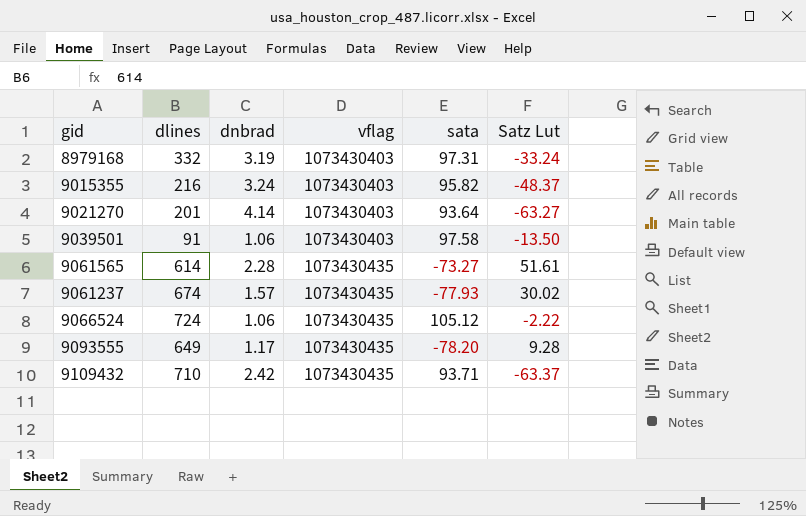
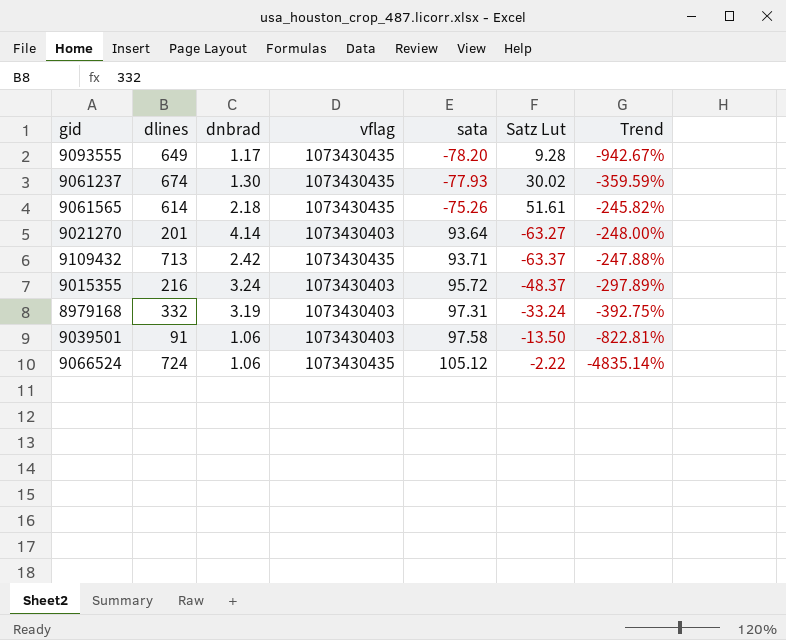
row order: vflag ascending -> sata ascending
column Trend | formula: none -> ([sata] - [Satz Lut]) / [Satz Lut]
9061237 | dnbrad: 1.57 -> 1.30
9061565 | dnbrad: 2.28 -> 2.18
9061565 | sata: -73.27 -> -75.26
9109432 | dlines: 710 -> 713
9015355 | sata: 95.82 -> 95.72

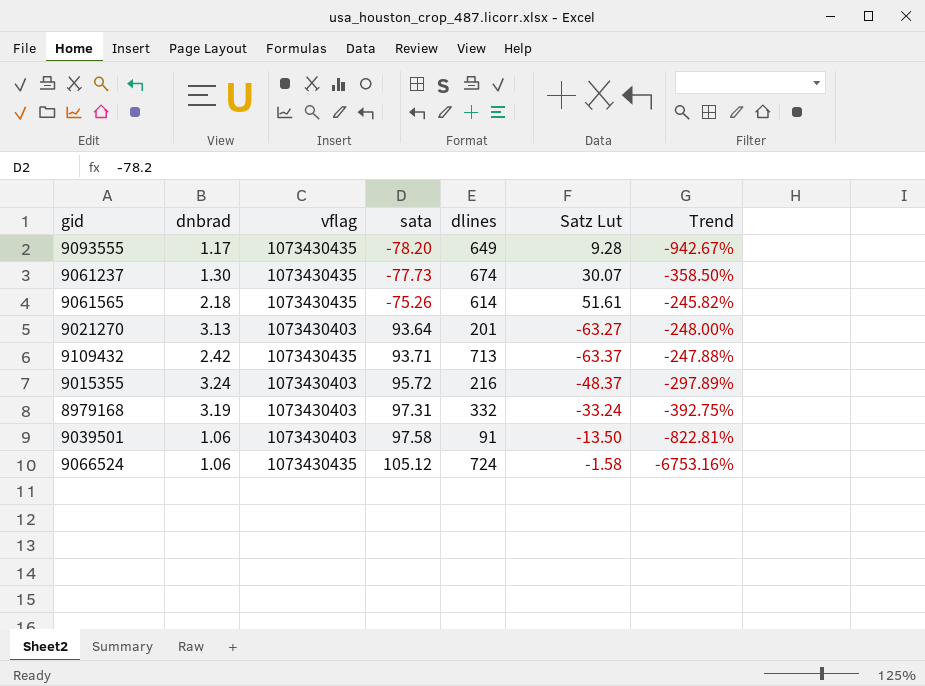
column dlines | position: 2 -> 5
9061237 | sata: -77.93 -> -77.73
9061237 | Satz Lut: 30.02 -> 30.07
9061237 | Trend: -359.59% -> -358.50%
9021270 | dnbrad: 4.14 -> 3.13
9066524 | Satz Lut: -2.22 -> -1.58
9066524 | Trend: -4835.14% -> -6753.16%

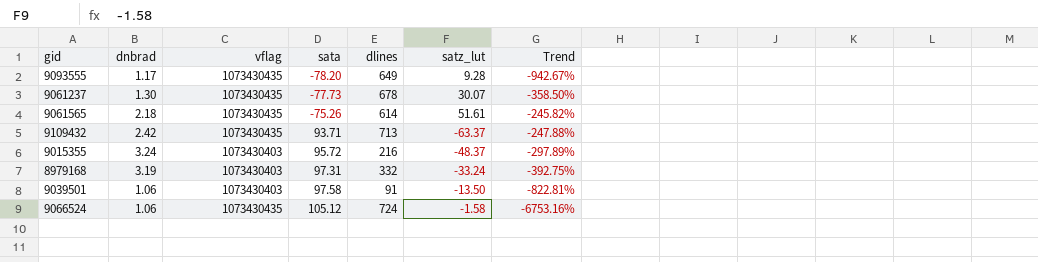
column name: Satz Lut -> satz_lut
row 9021270: 3.13 | 1073430403 | 93.64 | 201 | -63.27 | -248.00% -> none
9061237 | dlines: 674 -> 678

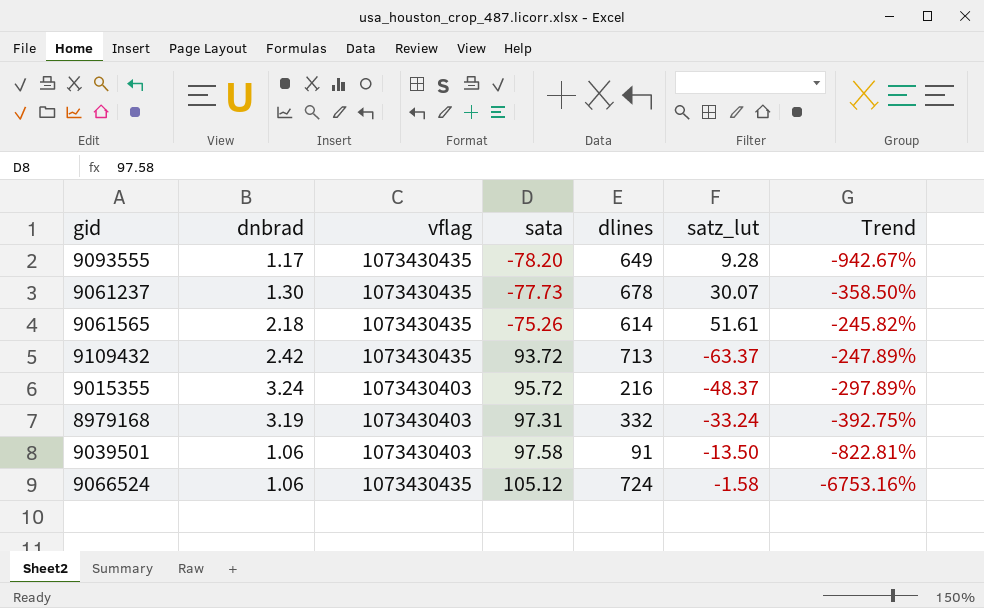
9109432 | sata: 93.71 -> 93.72
9109432 | Trend: -247.88% -> -247.89%

